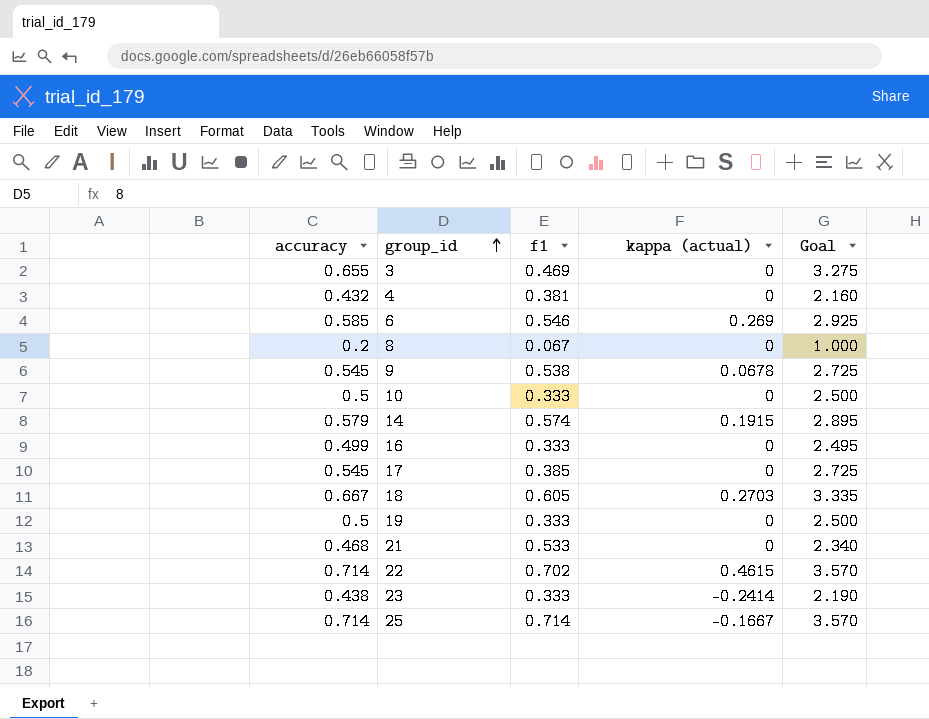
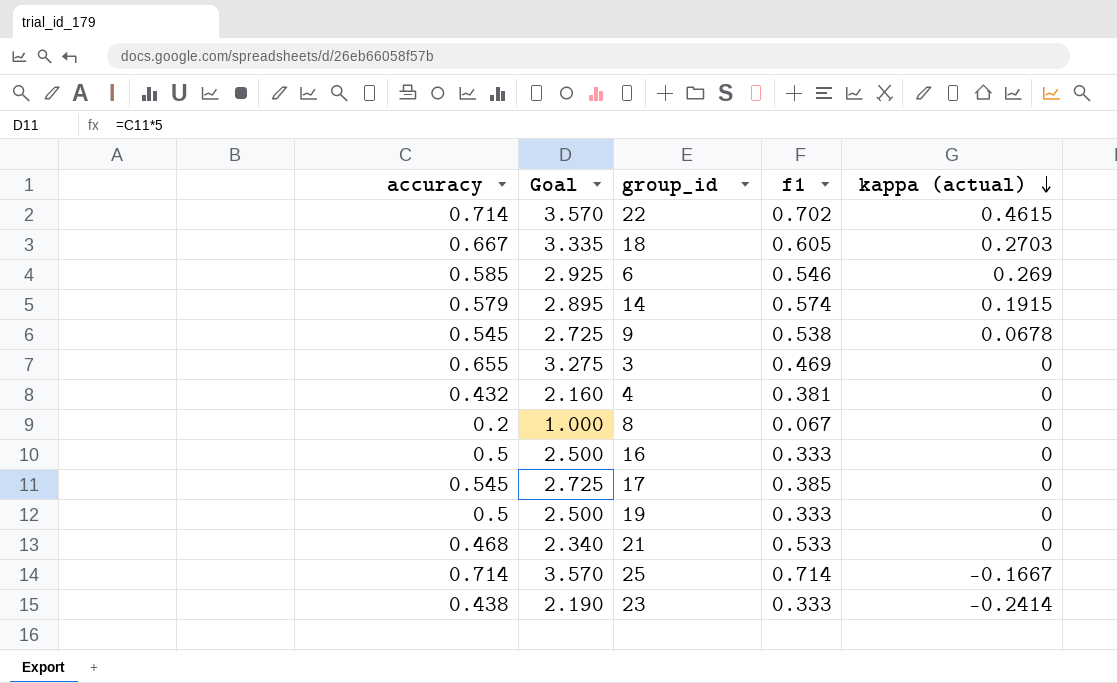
row order: group_id ascending -> kappa (actual) descending
column Goal | position: 5 -> 2
row 10: 0.5 | 0.333 | 0 | 2.500 -> none
16 | accuracy: 0.499 -> 0.5
16 | Goal: 2.495 -> 2.500

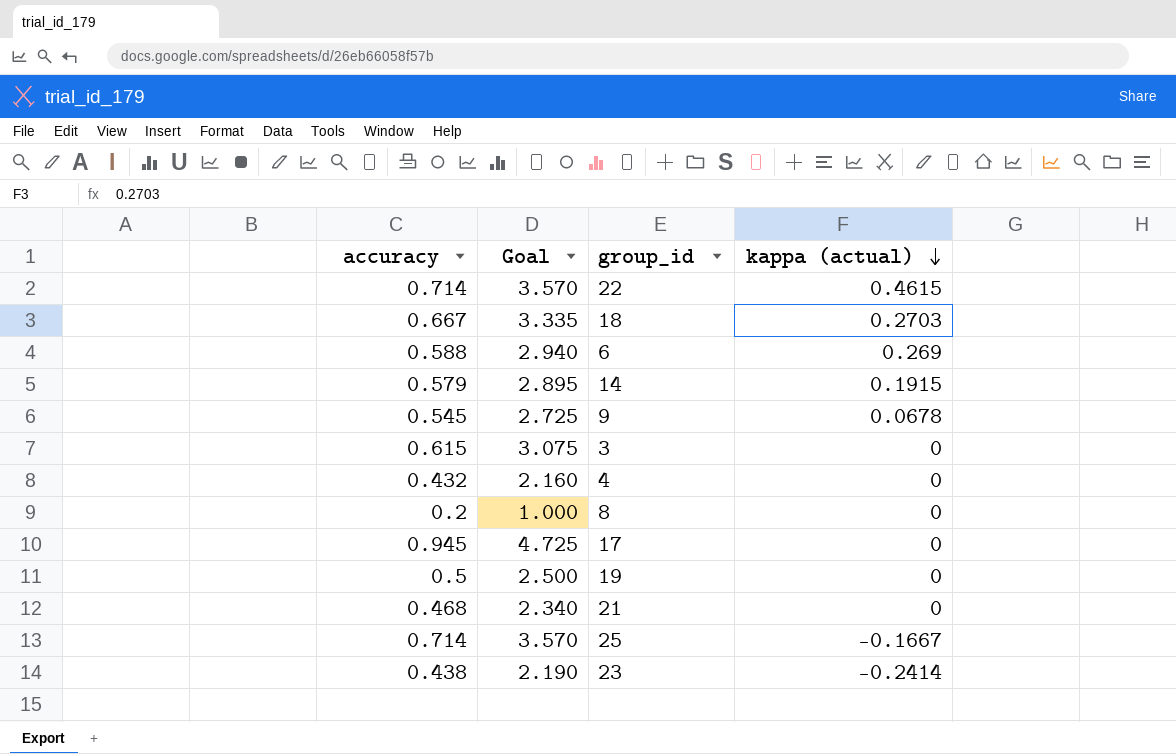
column f1 | position: 4 -> none
row 16: 0.5 | 2.500 | 0.333 | 0 -> none
6 | accuracy: 0.585 -> 0.588
6 | Goal: 2.925 -> 2.940
3 | accuracy: 0.655 -> 0.615
3 | Goal: 3.275 -> 3.075
17 | accuracy: 0.545 -> 0.945
17 | Goal: 2.725 -> 4.725

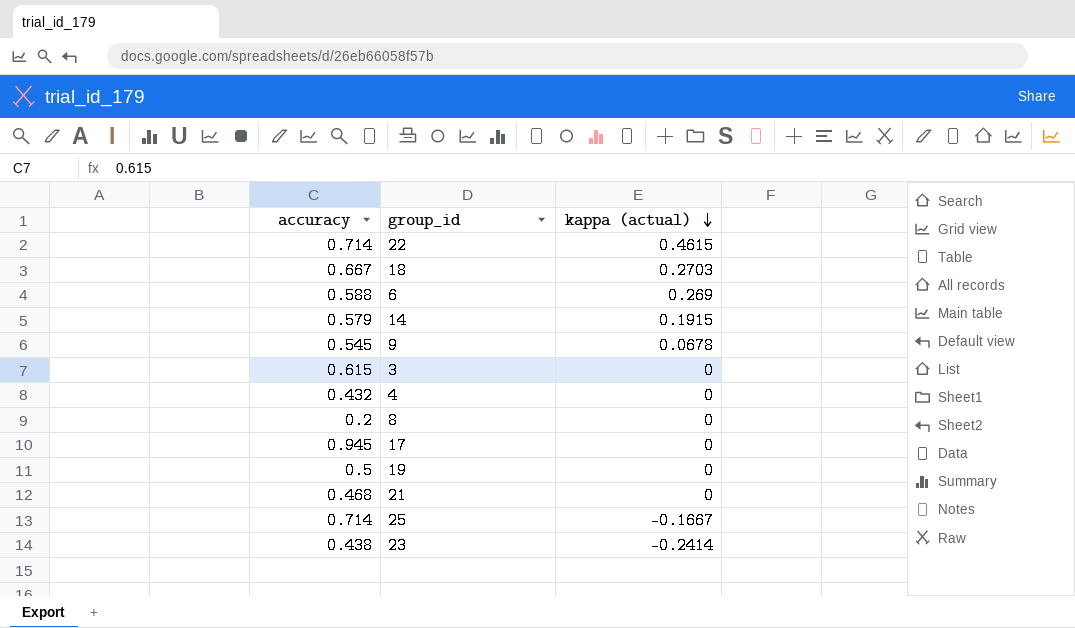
column Goal | formula: [accuracy] * 5 -> none

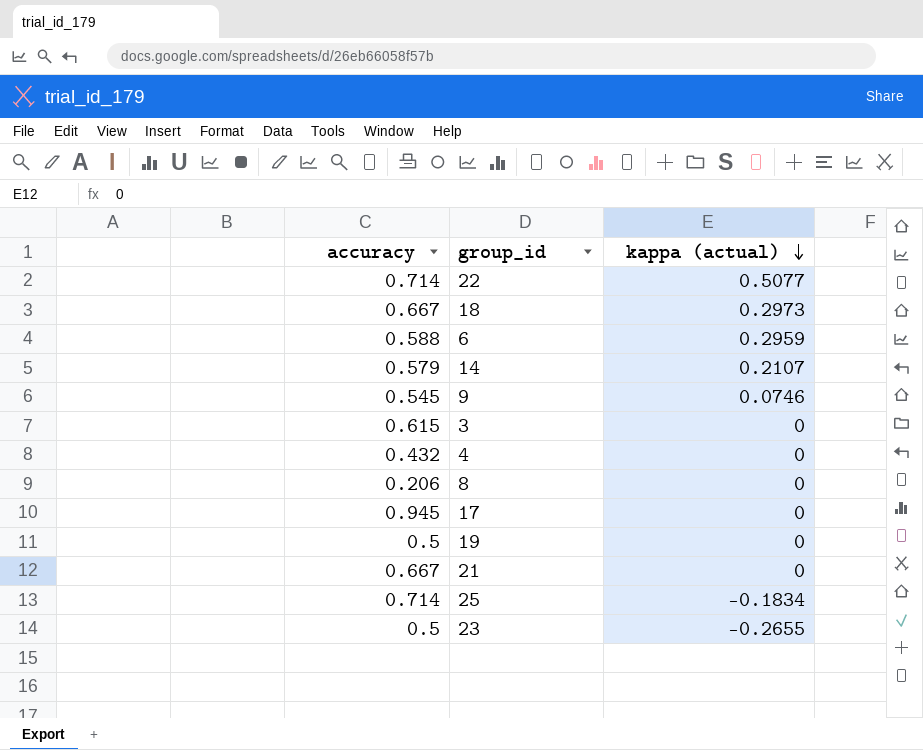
22 | kappa (actual): 0.4615 -> 0.5077
18 | kappa (actual): 0.2703 -> 0.2973
6 | kappa (actual): 0.269 -> 0.2959
14 | kappa (actual): 0.1915 -> 0.2107
9 | kappa (actual): 0.0678 -> 0.0746
8 | accuracy: 0.2 -> 0.206
21 | accuracy: 0.468 -> 0.667
25 | kappa (actual): -0.1667 -> -0.1834
23 | accuracy: 0.438 -> 0.5
23 | kappa (actual): -0.2414 -> -0.2655

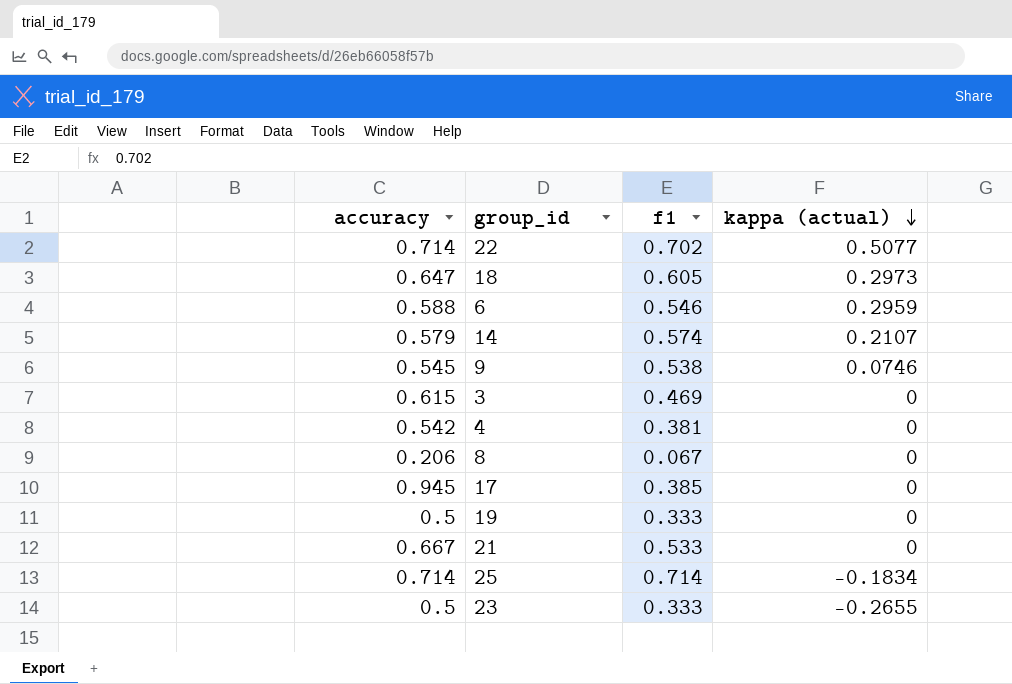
column f1 | position: none -> 3
18 | accuracy: 0.667 -> 0.647
4 | accuracy: 0.432 -> 0.542

